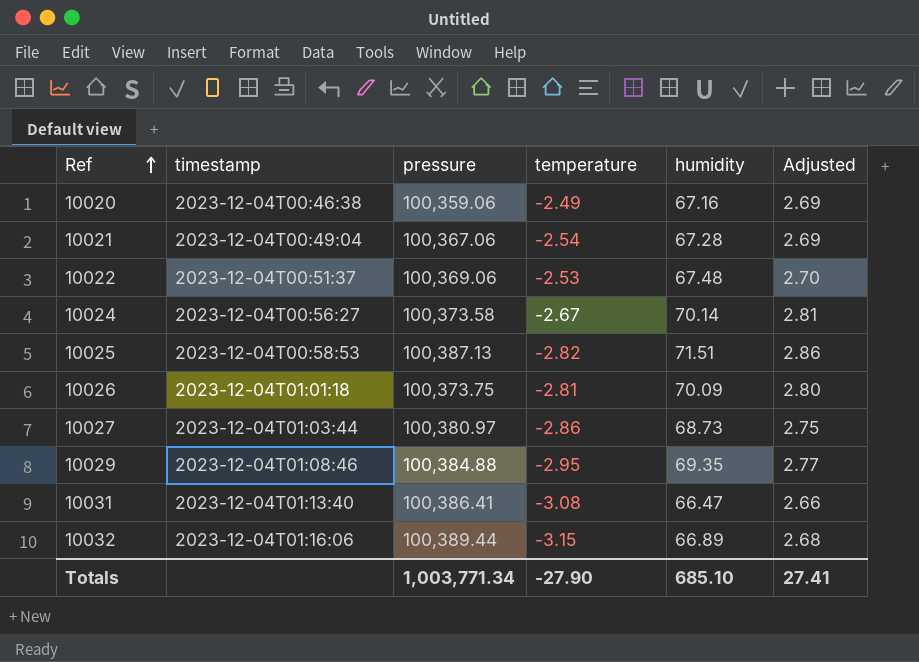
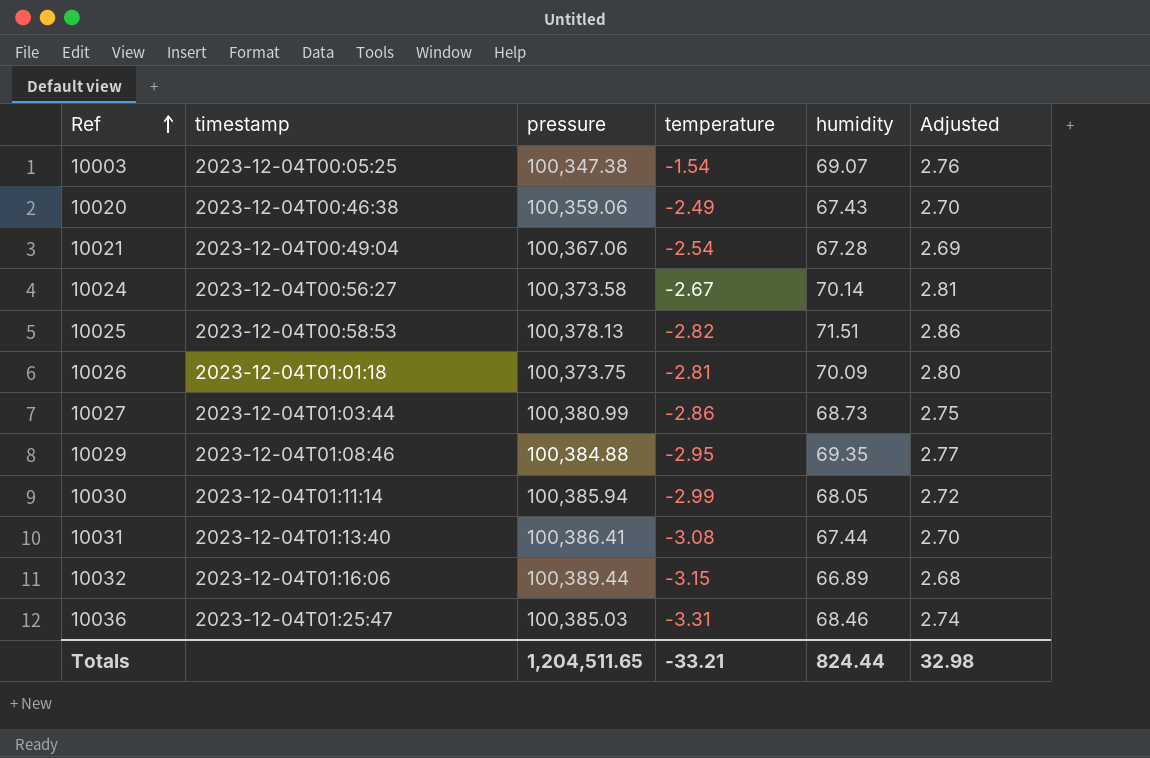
row 10022: 2023-12-04T00:51:37 | 100,369.06 | -2.53 | 67.48 | 2.70 -> none
row 10003: none -> 2023-12-04T00:05:25 | 100,347.38 | -1.54 | 69.07 | 2.76
10020 | humidity: 67.16 -> 67.43
10020 | Adjusted: 2.69 -> 2.70
10025 | pressure: 100,387.13 -> 100,378.13
10027 | pressure: 100,380.97 -> 100,380.99
row 10030: none -> 2023-12-04T01:11:14 | 100,385.94 | -2.99 | 68.05 | 2.72
10031 | humidity: 66.47 -> 67.44
10031 | Adjusted: 2.66 -> 2.70
row 10036: none -> 2023-12-04T01:25:47 | 100,385.03 | -3.31 | 68.46 | 2.74
Totals | pressure: 1,003,771.34 -> 1,204,511.65
Totals | temperature: -27.90 -> -33.21
Totals | humidity: 685.10 -> 824.44
Totals | Adjusted: 27.41 -> 32.98

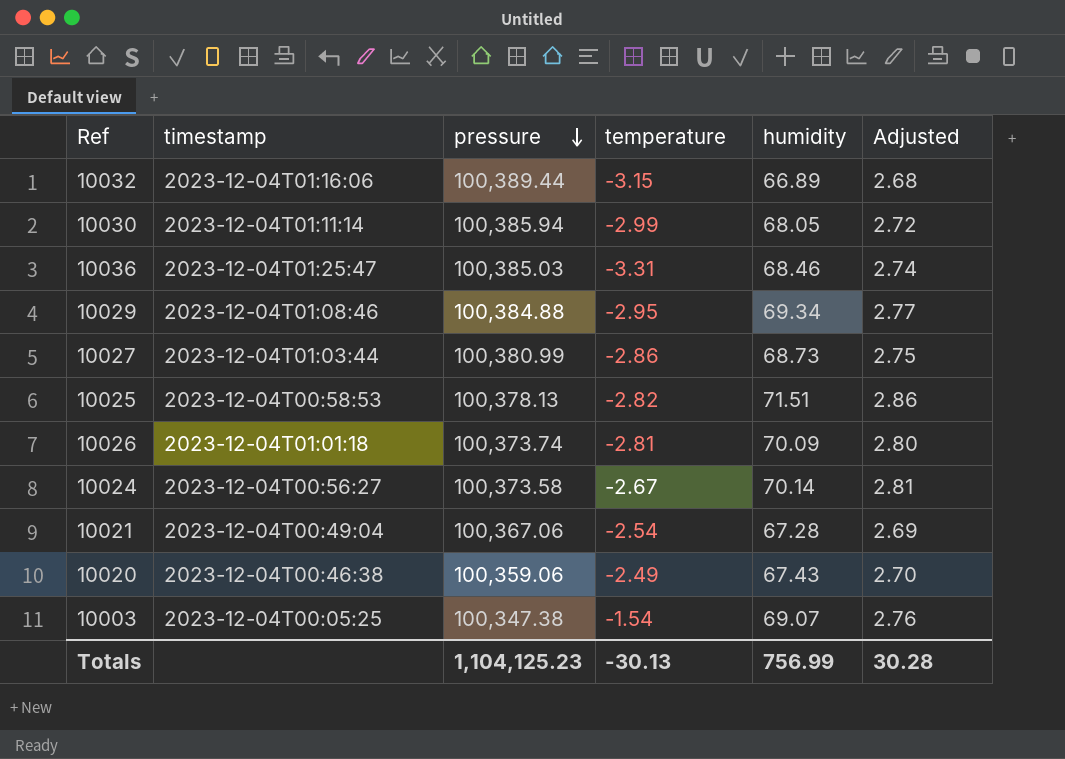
row order: Ref ascending -> pressure descending
row 10031: 2023-12-04T01:13:40 | 100,386.41 | -3.08 | 67.44 | 2.70 -> none
10029 | humidity: 69.35 -> 69.34
10026 | pressure: 100,373.75 -> 100,373.74
Totals | pressure: 1,204,511.65 -> 1,104,125.23
Totals | temperature: -33.21 -> -30.13
Totals | humidity: 824.44 -> 756.99
Totals | Adjusted: 32.98 -> 30.28

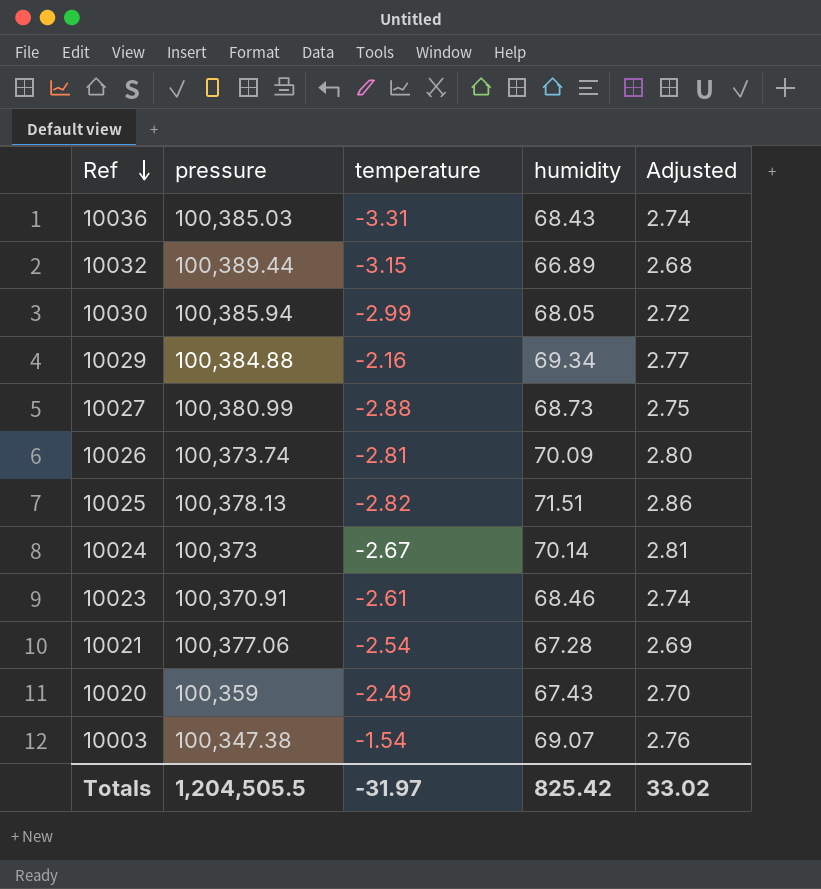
row order: pressure descending -> Ref descending
column timestamp | position: 2 -> none
10036 | humidity: 68.46 -> 68.43
10029 | temperature: -2.95 -> -2.16
10027 | temperature: -2.86 -> -2.88
10024 | pressure: 100,373.58 -> 100,373
row 10023: none -> 100,370.91 | -2.61 | 68.46 | 2.74
10021 | pressure: 100,367.06 -> 100,377.06
10020 | pressure: 100,359.06 -> 100,359
Totals | pressure: 1,104,125.23 -> 1,204,505.5
Totals | temperature: -30.13 -> -31.97
Totals | humidity: 756.99 -> 825.42
Totals | Adjusted: 30.28 -> 33.02

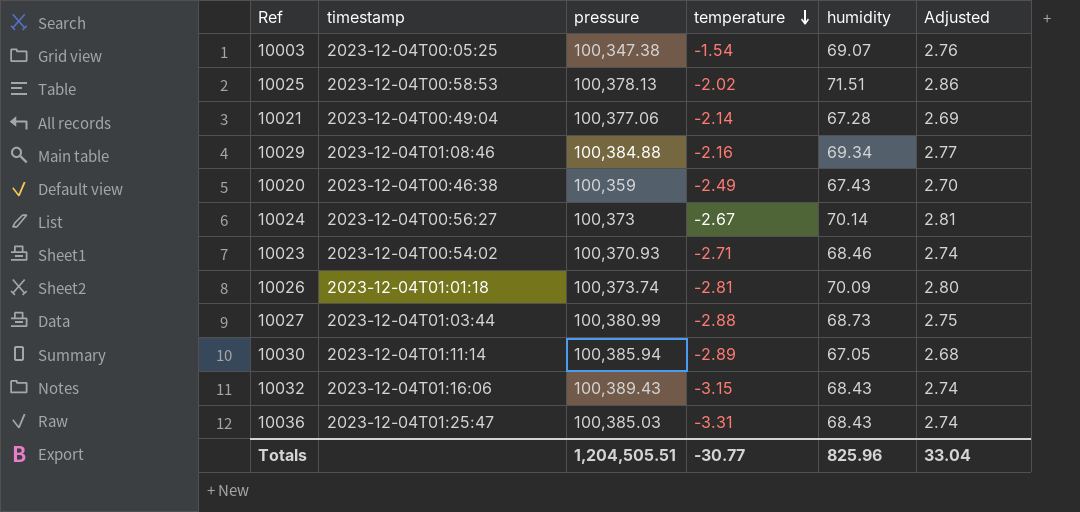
row order: Ref descending -> temperature descending
column timestamp | position: none -> 2
10025 | temperature: -2.82 -> -2.02
10021 | temperature: -2.54 -> -2.14
10023 | pressure: 100,370.91 -> 100,370.93
10023 | temperature: -2.61 -> -2.71
10030 | temperature: -2.99 -> -2.89
10030 | humidity: 68.05 -> 67.05
10030 | Adjusted: 2.72 -> 2.68
10032 | pressure: 100,389.44 -> 100,389.43
10032 | humidity: 66.89 -> 68.43
10032 | Adjusted: 2.68 -> 2.74
Totals | pressure: 1,204,505.5 -> 1,204,505.51
Totals | temperature: -31.97 -> -30.77
Totals | humidity: 825.42 -> 825.96
Totals | Adjusted: 33.02 -> 33.04

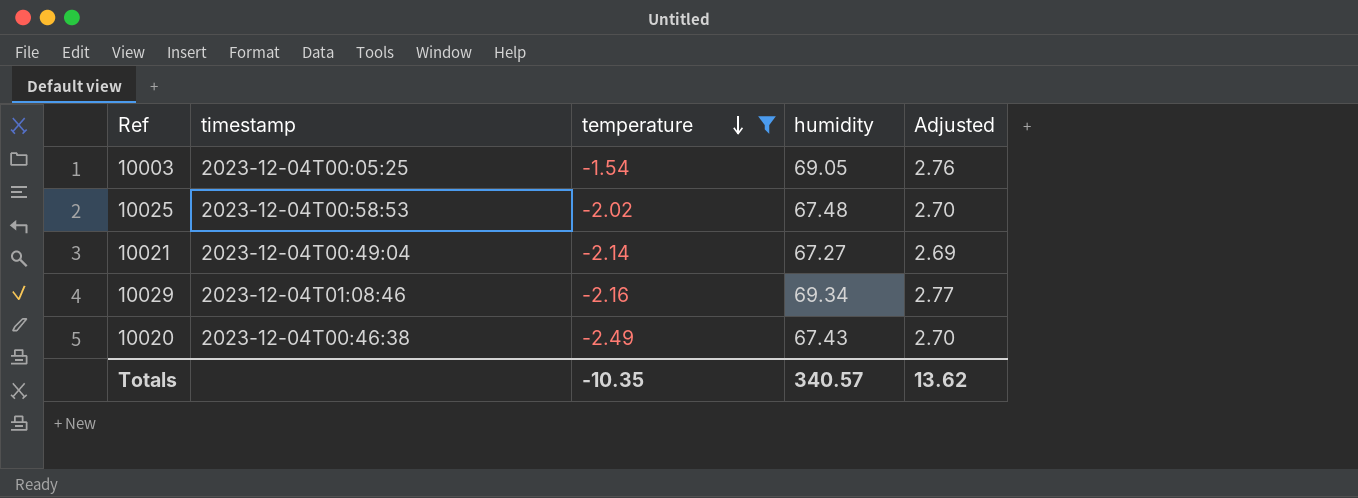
filter: none -> temperature >= -2.49
column pressure | position: 3 -> none
10003 | humidity: 69.07 -> 69.05
10025 | humidity: 71.51 -> 67.48
10025 | Adjusted: 2.86 -> 2.70
10021 | humidity: 67.28 -> 67.27
Totals | temperature: -30.77 -> -10.35
Totals | humidity: 825.96 -> 340.57
Totals | Adjusted: 33.04 -> 13.62

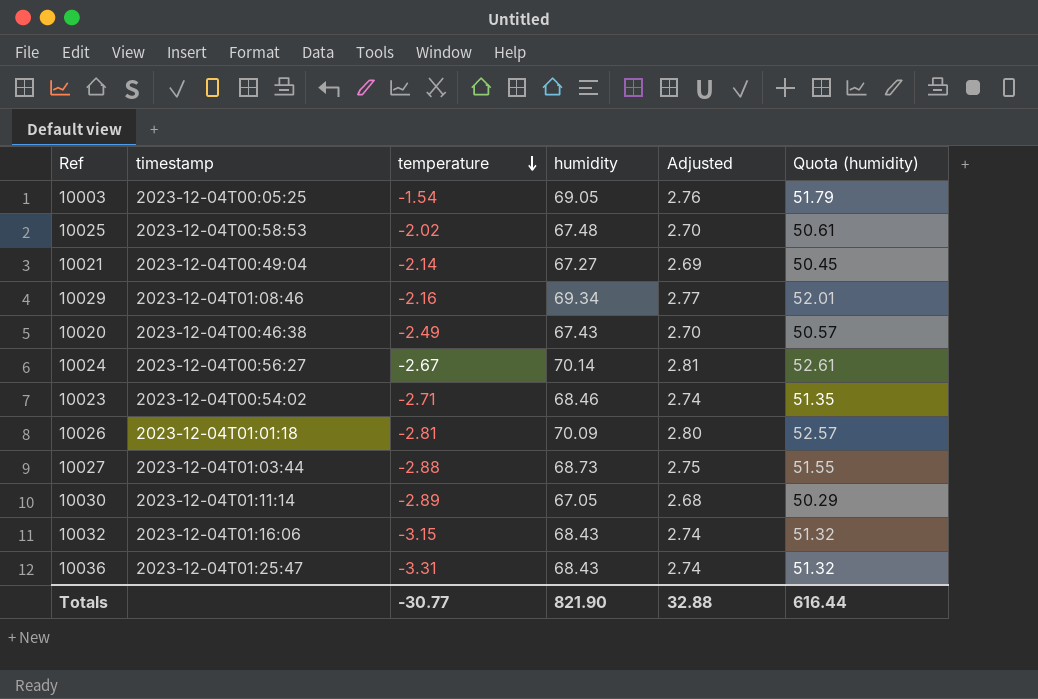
filter: temperature >= -2.49 -> none
column Quota (humidity) | formula: none -> [humidity] * 0.75
Totals | temperature: -10.35 -> -30.77
Totals | humidity: 340.57 -> 821.90
Totals | Adjusted: 13.62 -> 32.88

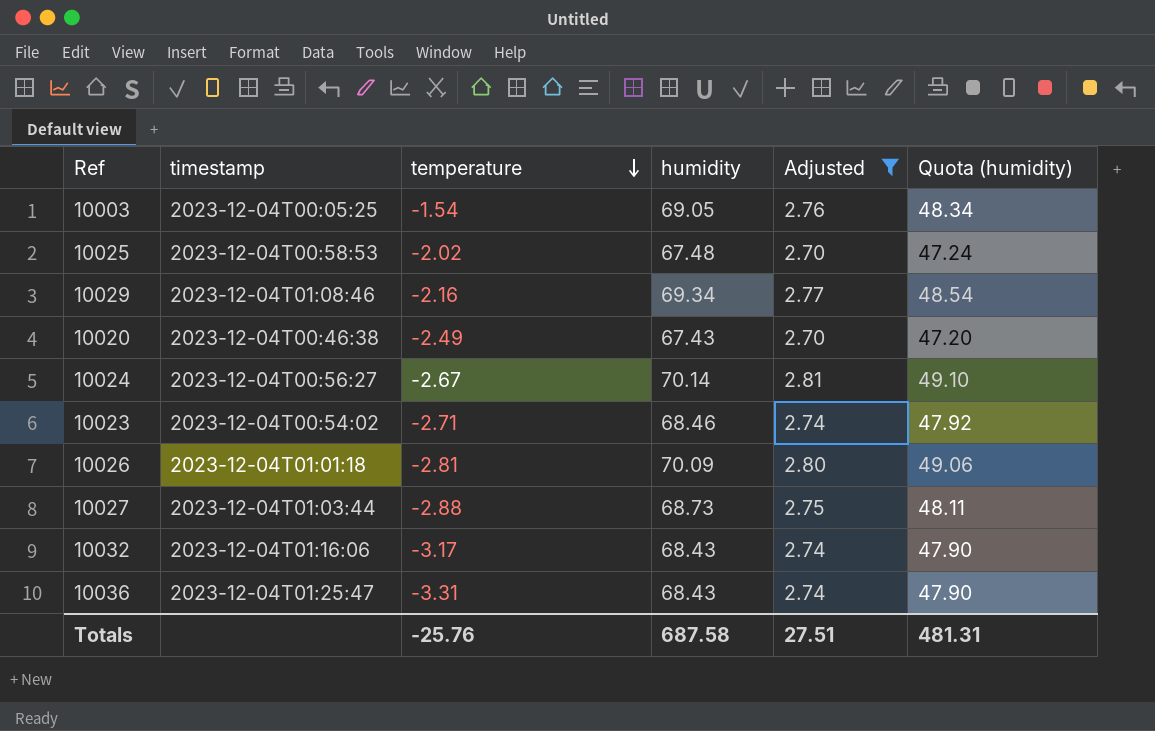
filter: none -> Adjusted >= 2.70
column Quota (humidity) | formula: [humidity] * 0.75 -> [humidity] * 0.7
10032 | temperature: -3.15 -> -3.17
Totals | temperature: -30.77 -> -25.76
Totals | humidity: 821.90 -> 687.58
Totals | Adjusted: 32.88 -> 27.51
Totals | Quota (humidity): 616.44 -> 481.31

